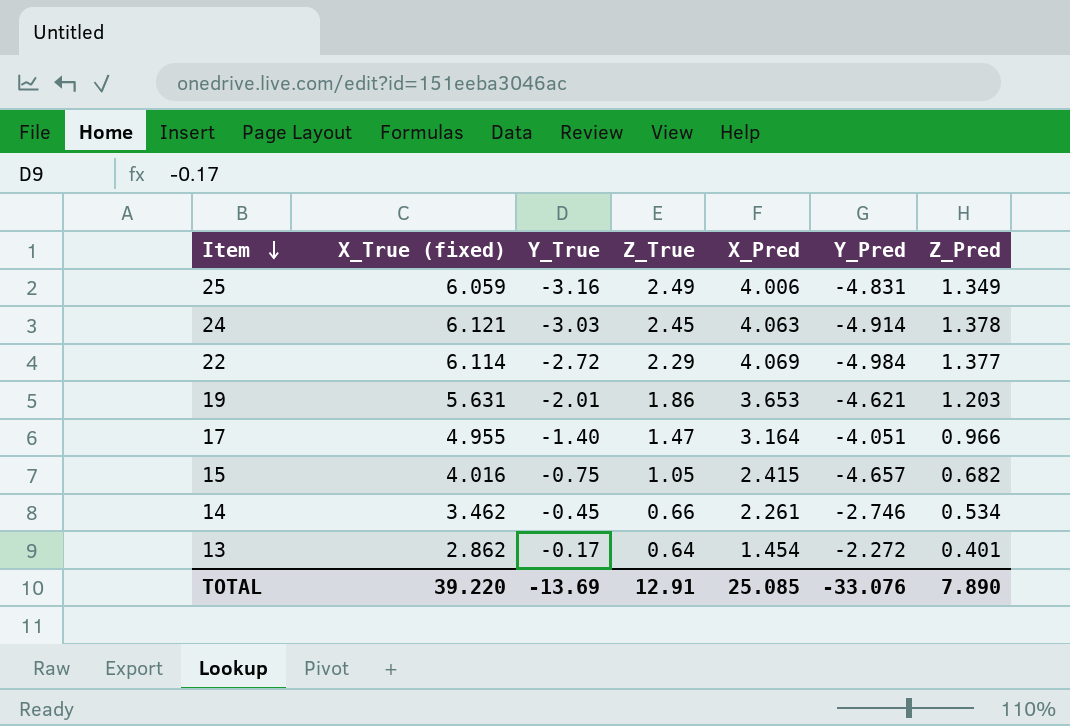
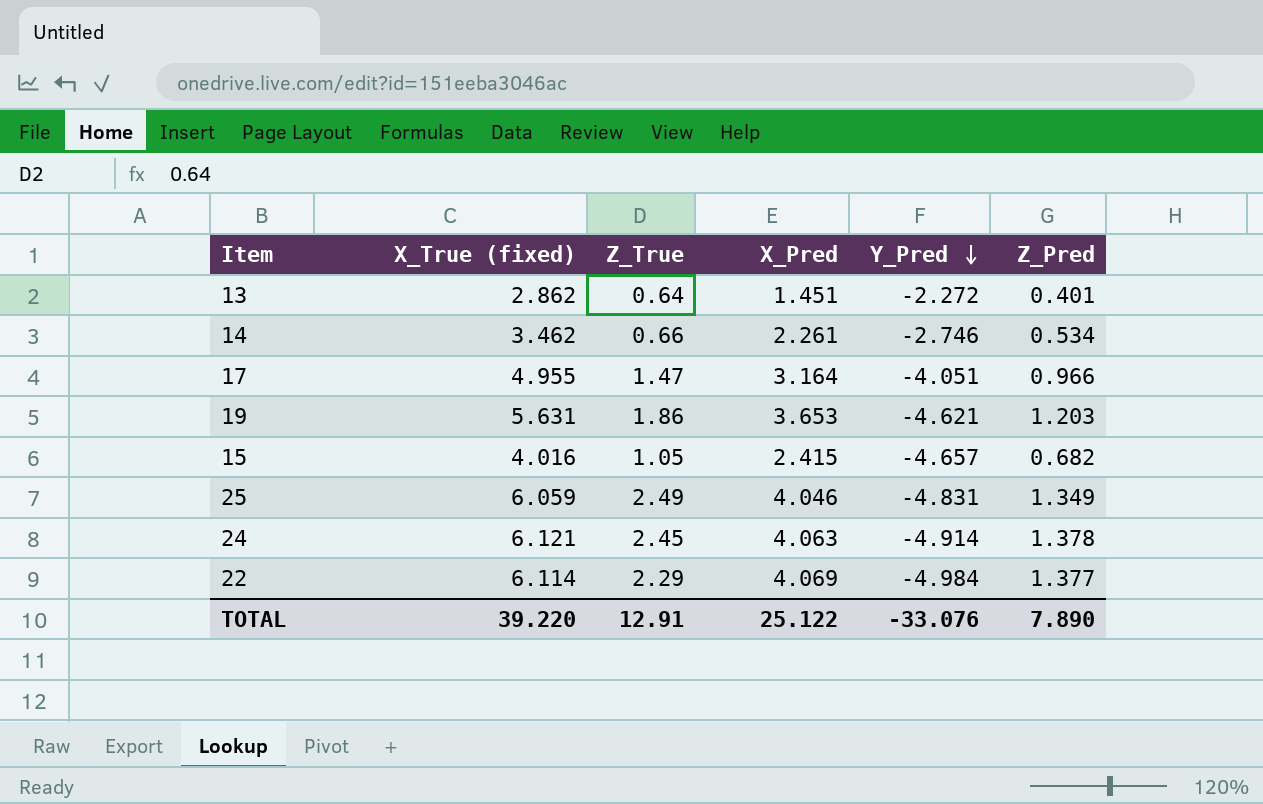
row order: Item descending -> Y_Pred descending
column Y_True | position: 3 -> none
13 | X_Pred: 1.454 -> 1.451
25 | X_Pred: 4.006 -> 4.046
TOTAL | X_Pred: 25.085 -> 25.122

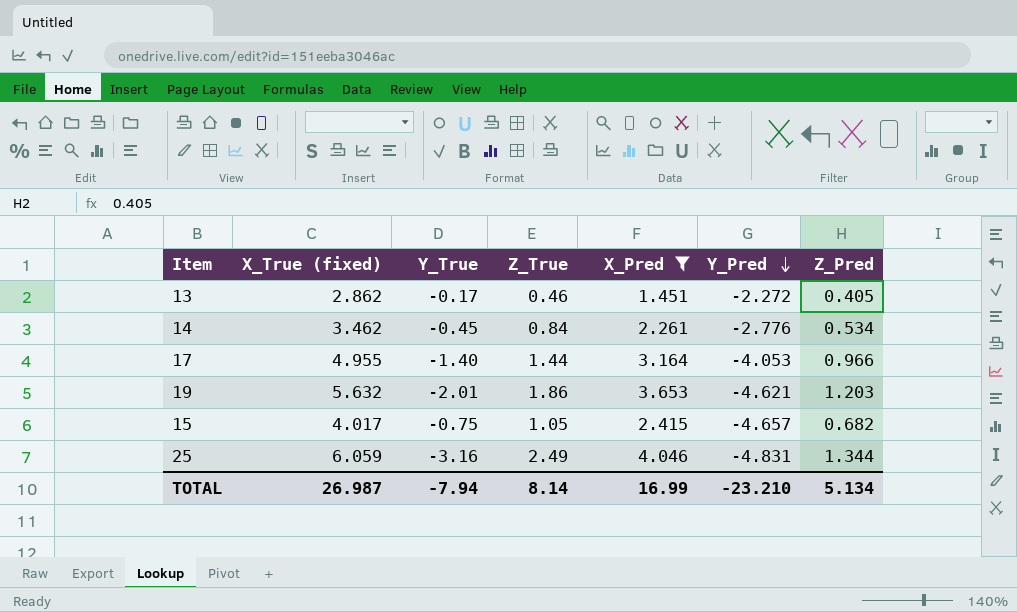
filter: none -> X_Pred <= 4.046
column Y_True | position: none -> 3
13 | Z_True: 0.64 -> 0.46
13 | Z_Pred: 0.401 -> 0.405
14 | Z_True: 0.66 -> 0.84
14 | Y_Pred: -2.746 -> -2.776
17 | Z_True: 1.47 -> 1.44
17 | Y_Pred: -4.051 -> -4.053
19 | X_True (fixed): 5.631 -> 5.632
15 | X_True (fixed): 4.016 -> 4.017
25 | Z_Pred: 1.349 -> 1.344
TOTAL | X_True (fixed): 39.220 -> 26.987
TOTAL | Z_True: 12.91 -> 8.14
TOTAL | X_Pred: 25.122 -> 16.99
TOTAL | Y_Pred: -33.076 -> -23.210
TOTAL | Z_Pred: 7.890 -> 5.134

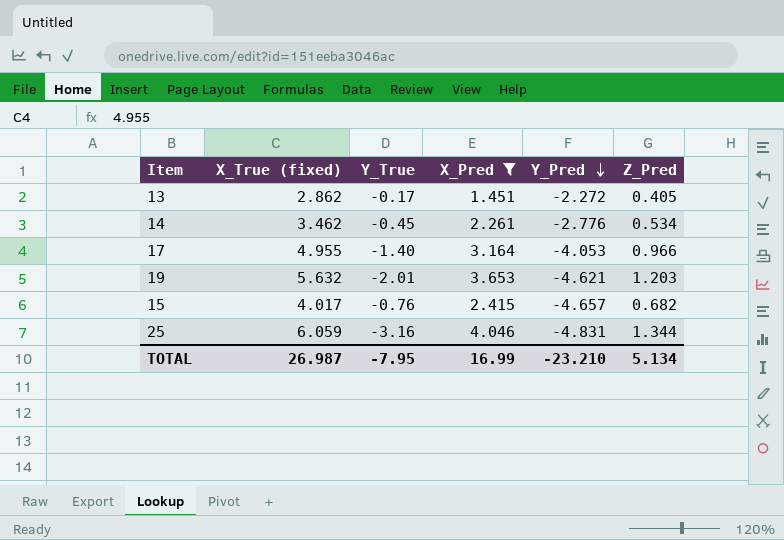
column Z_True | position: 4 -> none
15 | Y_True: -0.75 -> -0.76
TOTAL | Y_True: -7.94 -> -7.95

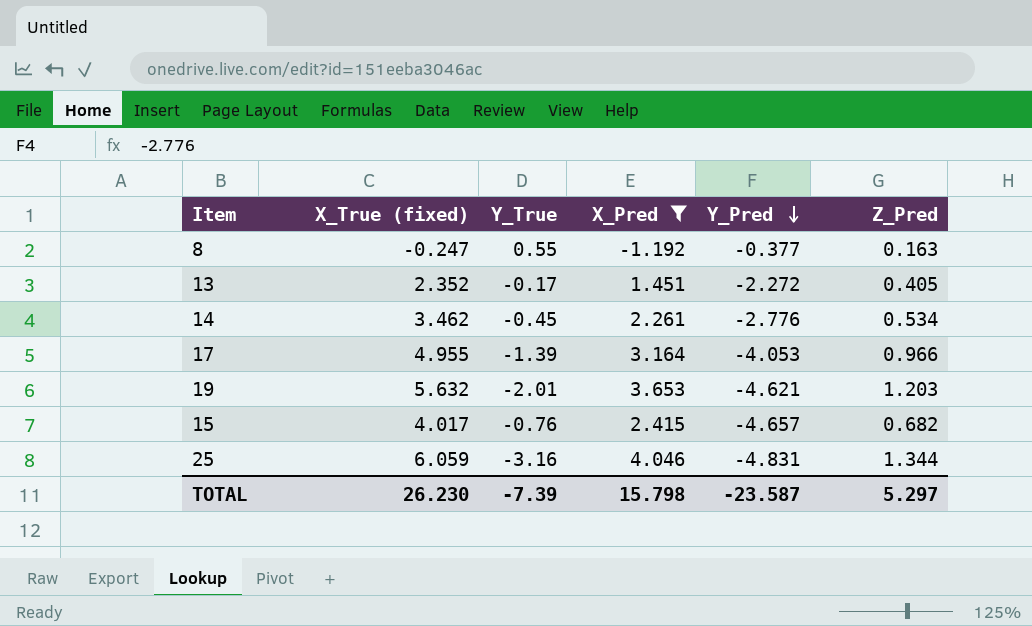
row 8: none -> -0.247 | 0.55 | -1.192 | -0.377 | 0.163
13 | X_True (fixed): 2.862 -> 2.352
17 | Y_True: -1.40 -> -1.39
TOTAL | X_True (fixed): 26.987 -> 26.230
TOTAL | Y_True: -7.95 -> -7.39
TOTAL | X_Pred: 16.99 -> 15.798
TOTAL | Y_Pred: -23.210 -> -23.587
TOTAL | Z_Pred: 5.134 -> 5.297

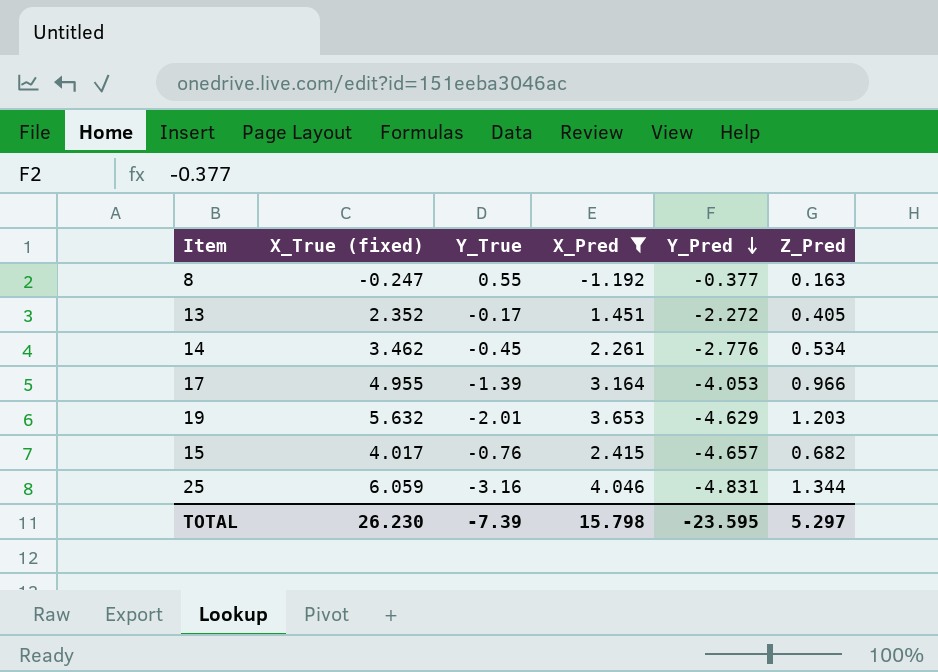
19 | Y_Pred: -4.621 -> -4.629
TOTAL | Y_Pred: -23.587 -> -23.595

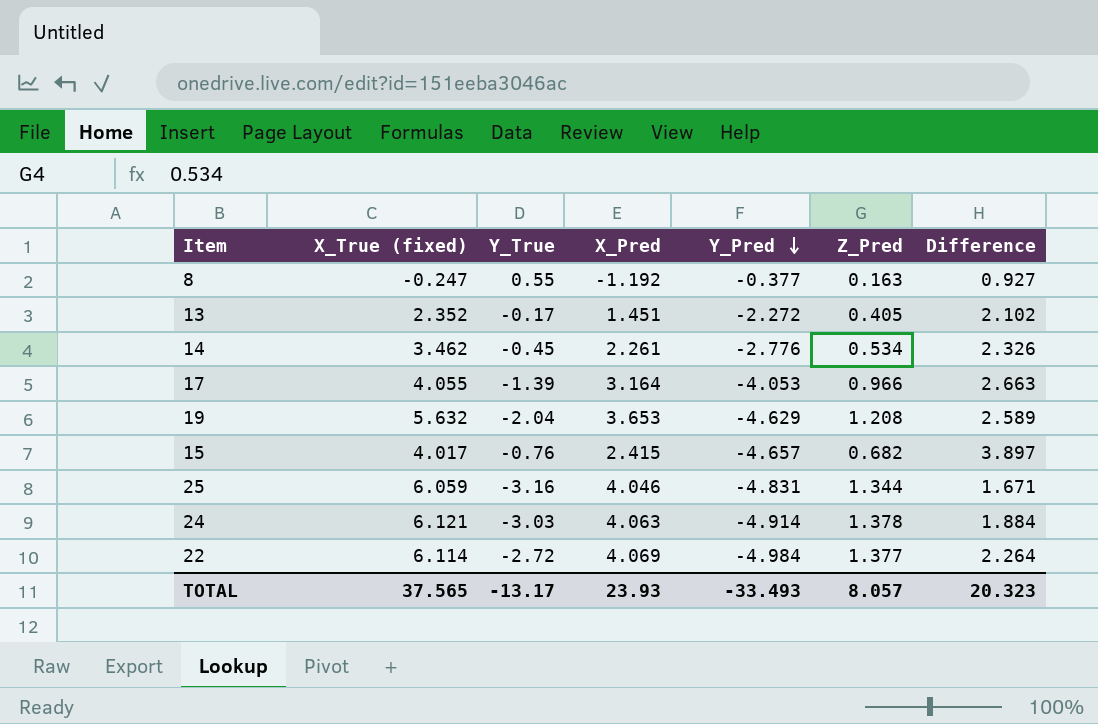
filter: X_Pred <= 4.046 -> none
column Difference | formula: none -> [Y_True] - [Y_Pred]
17 | X_True (fixed): 4.955 -> 4.055
19 | Y_True: -2.01 -> -2.04
19 | Z_Pred: 1.203 -> 1.208
TOTAL | X_True (fixed): 26.230 -> 37.565
TOTAL | Y_True: -7.39 -> -13.17
TOTAL | X_Pred: 15.798 -> 23.93
TOTAL | Y_Pred: -23.595 -> -33.493
TOTAL | Z_Pred: 5.297 -> 8.057

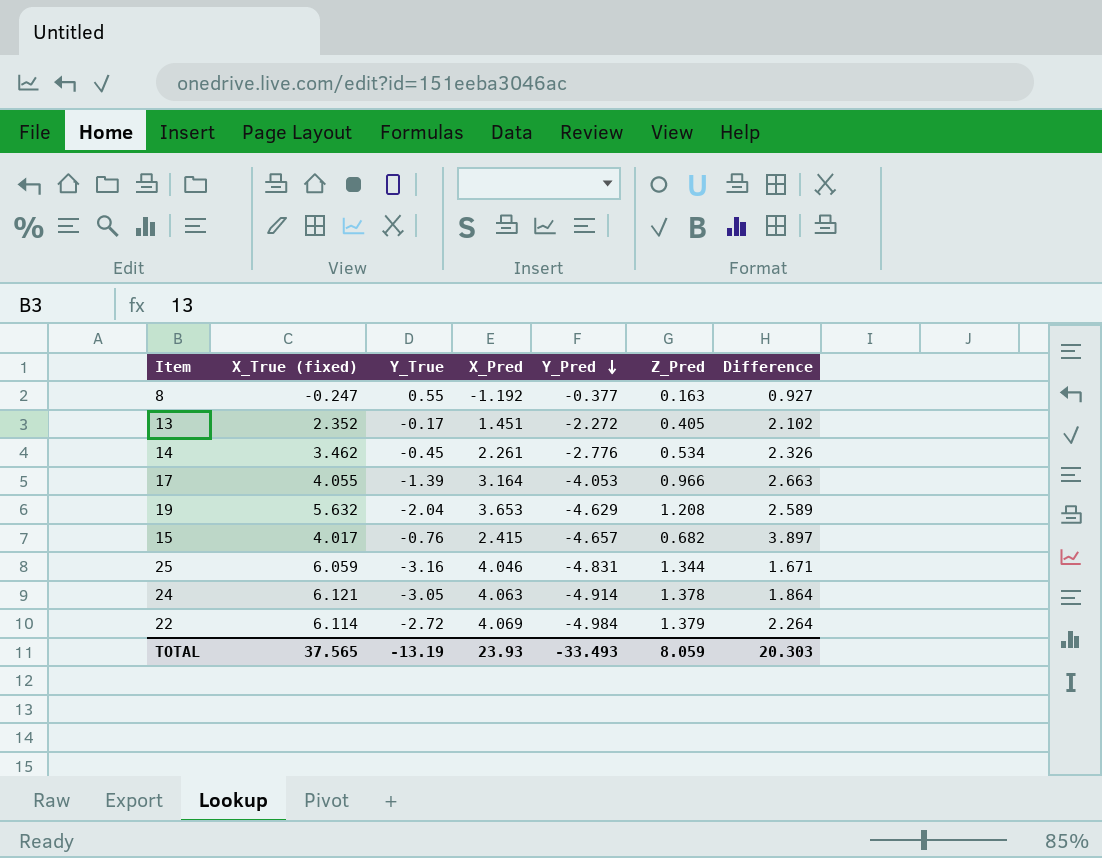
24 | Y_True: -3.03 -> -3.05
24 | Difference: 1.884 -> 1.864
22 | Z_Pred: 1.377 -> 1.379
TOTAL | Y_True: -13.17 -> -13.19
TOTAL | Z_Pred: 8.057 -> 8.059
TOTAL | Difference: 20.323 -> 20.303

